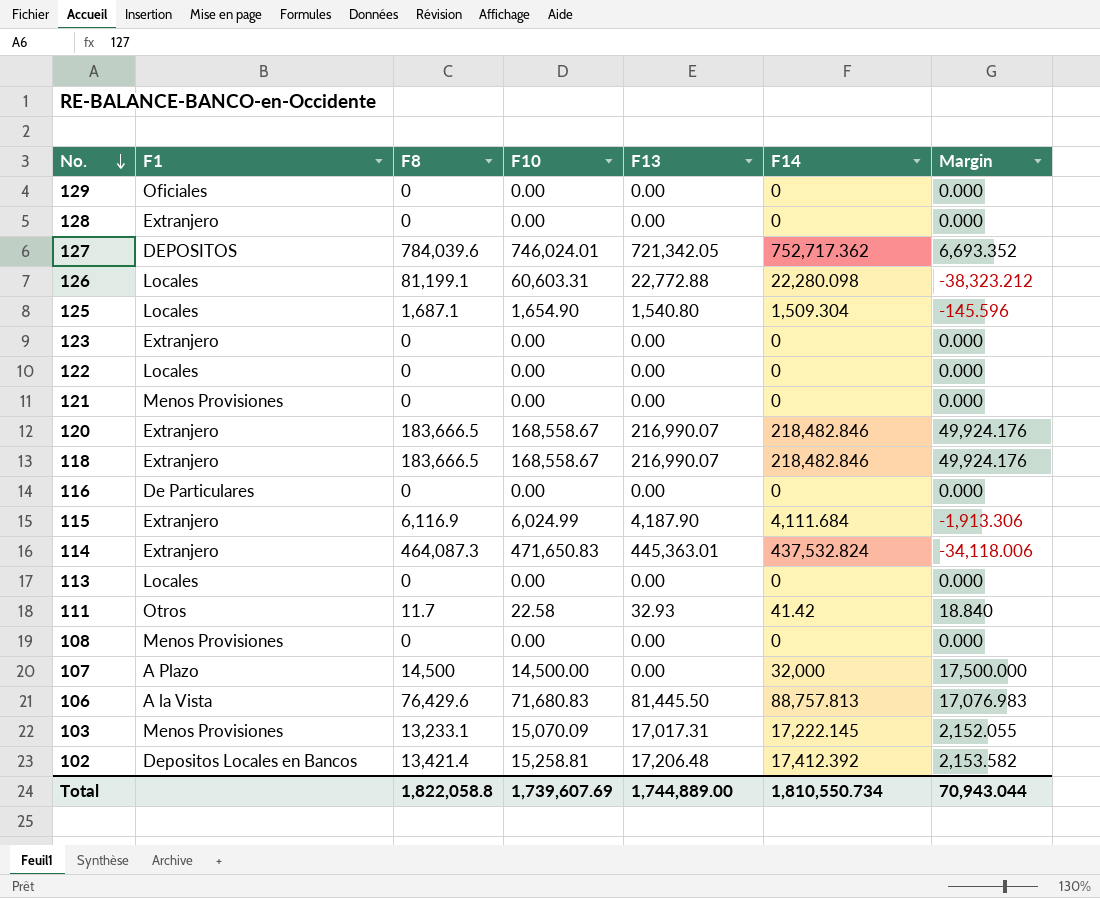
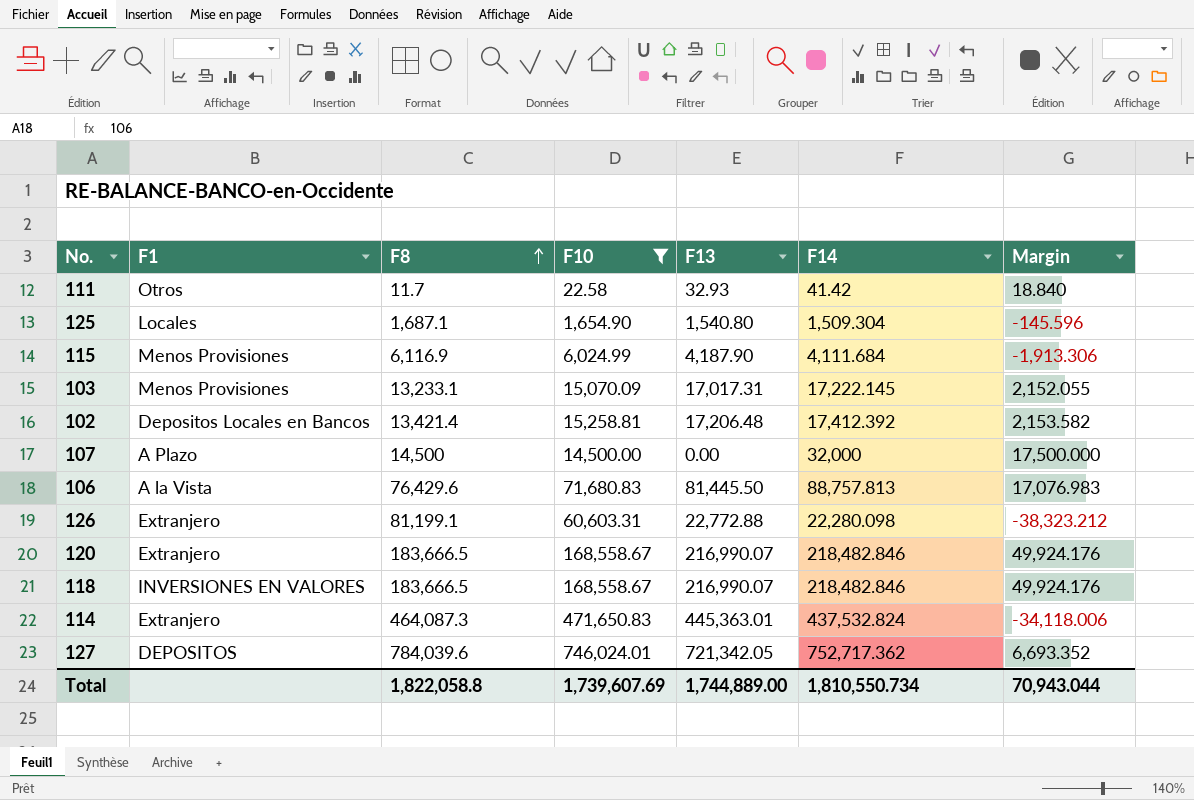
filter: none -> F10 != 0.00
row order: No. descending -> F8 ascending
115 | F1: Extranjero -> Menos Provisiones
126 | F1: Locales -> Extranjero
118 | F1: Extranjero -> INVERSIONES EN VALORES

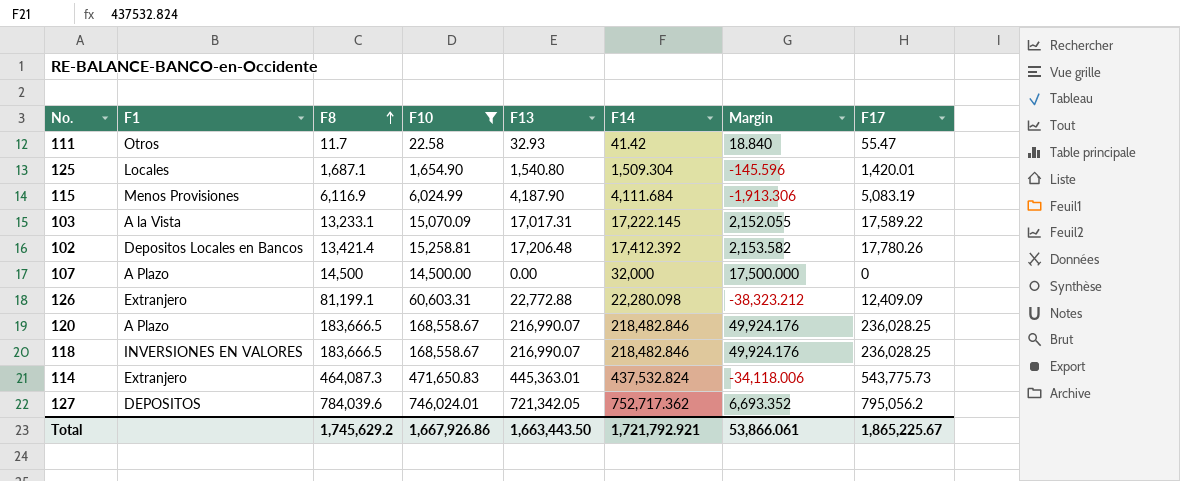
column F17 | position: none -> 8
row 106: A la Vista | 76,429.6 | 71,680.83 | 81,445.50 | 88,757.813 | 17,076.983 -> none
103 | F1: Menos Provisiones -> A la Vista
120 | F1: Extranjero -> A Plazo
Total | F8: 1,822,058.8 -> 1,745,629.2
Total | F10: 1,739,607.69 -> 1,667,926.86
Total | F13: 1,744,889.00 -> 1,663,443.50
Total | F14: 1,810,550.734 -> 1,721,792.921
Total | Margin: 70,943.044 -> 53,866.061

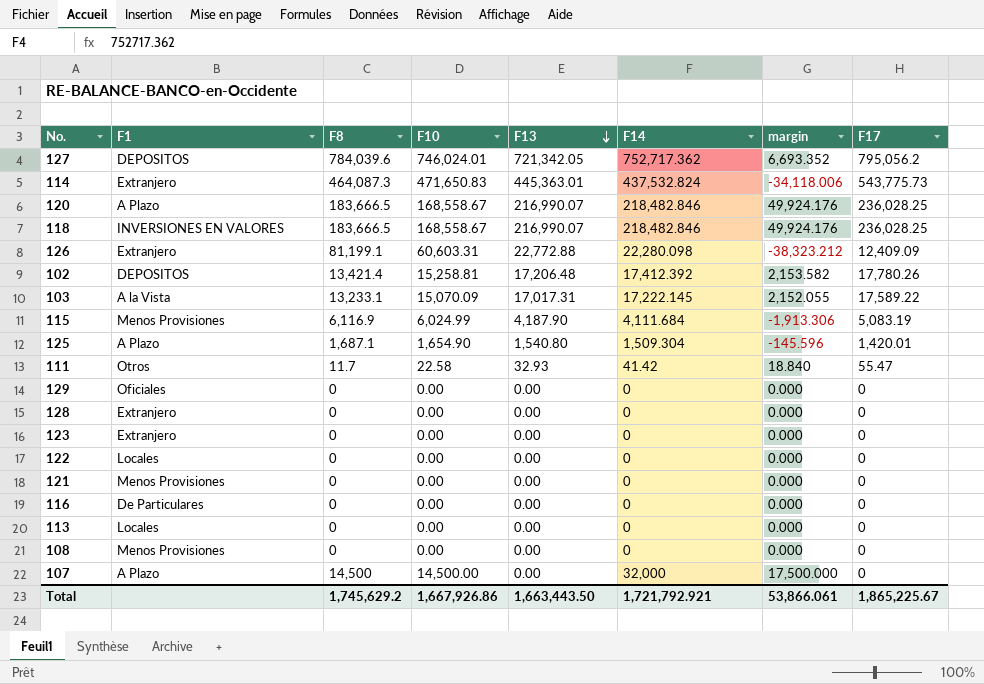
filter: F10 != 0.00 -> none
row order: F8 ascending -> F13 descending
column name: Margin -> margin
102 | F1: Depositos Locales en Bancos -> DEPOSITOS
125 | F1: Locales -> A Plazo

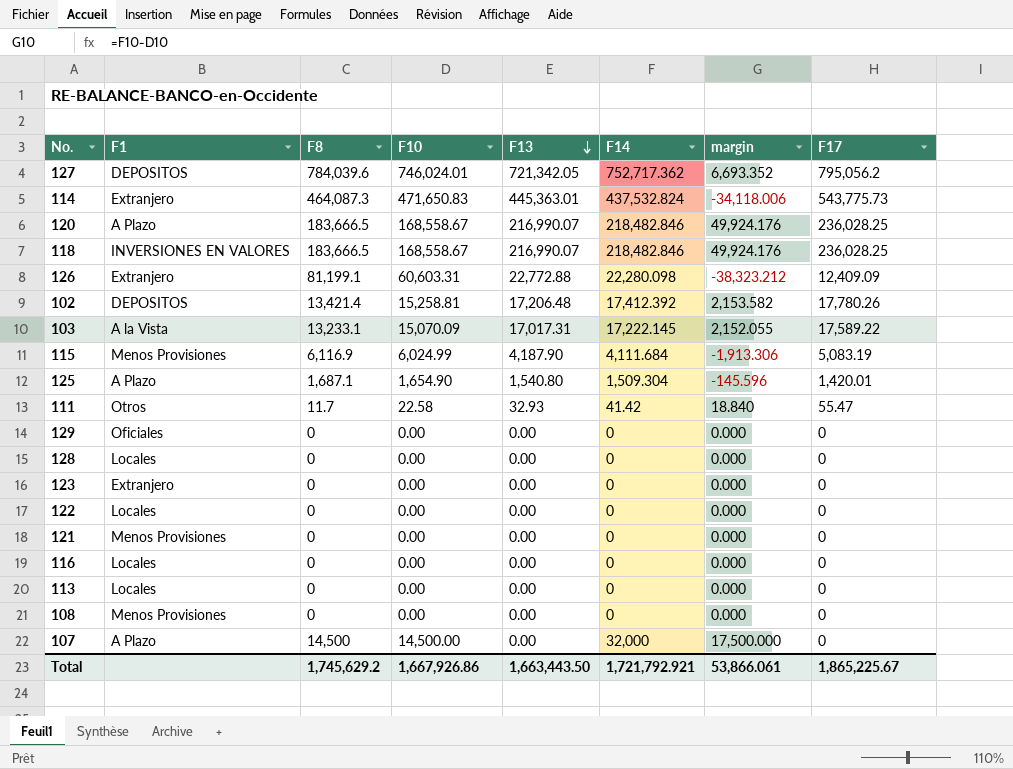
128 | F1: Extranjero -> Locales
116 | F1: De Particulares -> Locales

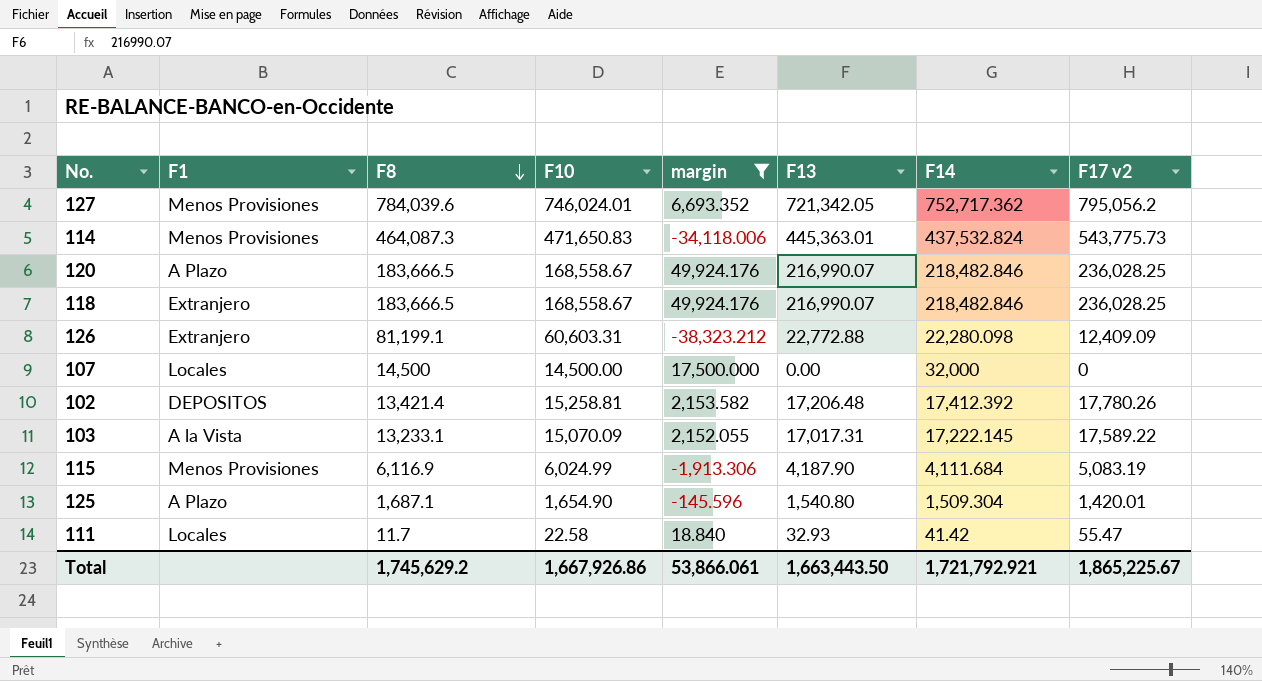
filter: none -> margin != 0.000
row order: F13 descending -> F8 descending
column margin | position: 7 -> 5
column name: F17 -> F17 v2
127 | F1: DEPOSITOS -> Menos Provisiones
114 | F1: Extranjero -> Menos Provisiones
118 | F1: INVERSIONES EN VALORES -> Extranjero
107 | F1: A Plazo -> Locales
111 | F1: Otros -> Locales

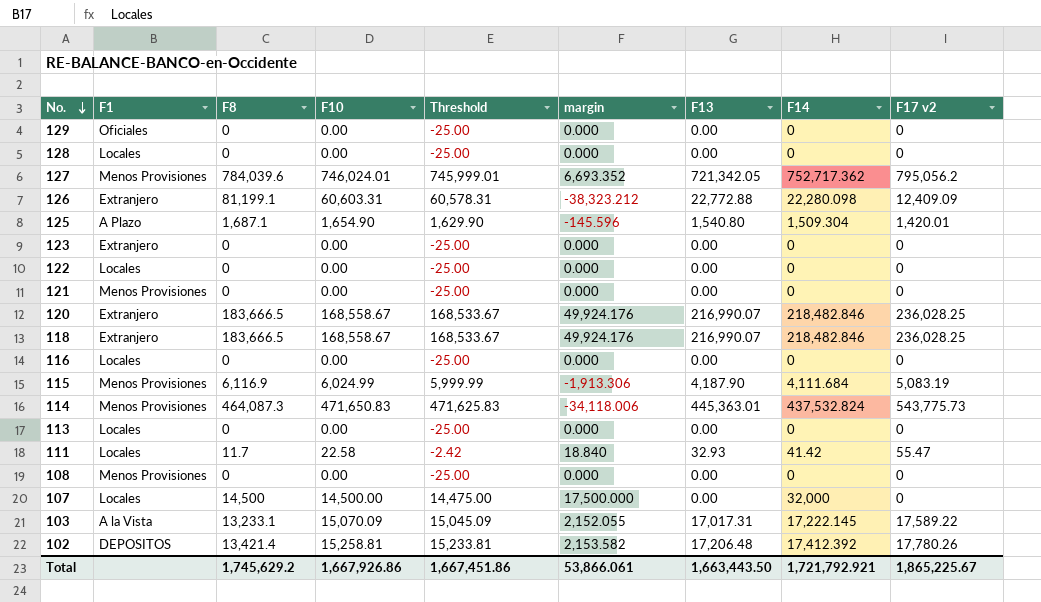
filter: margin != 0.000 -> none
row order: F8 descending -> No. descending
column Threshold | formula: none -> [F10] - 25
120 | F1: A Plazo -> Extranjero

